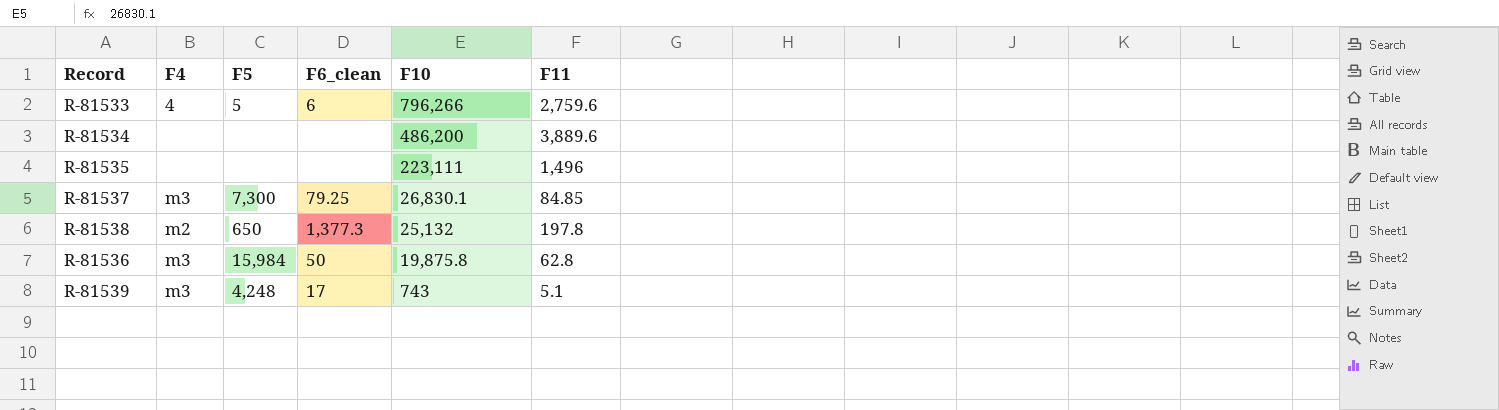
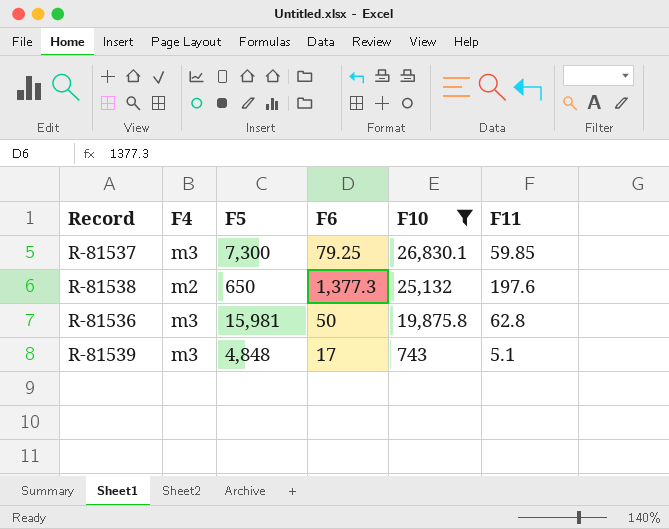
filter: none -> F10 <= 26,830.1
column name: F6_clean -> F6
R-81537 | F11: 84.85 -> 59.85
R-81538 | F11: 197.8 -> 197.6
R-81536 | F5: 15,984 -> 15,981
R-81539 | F5: 4,248 -> 4,848

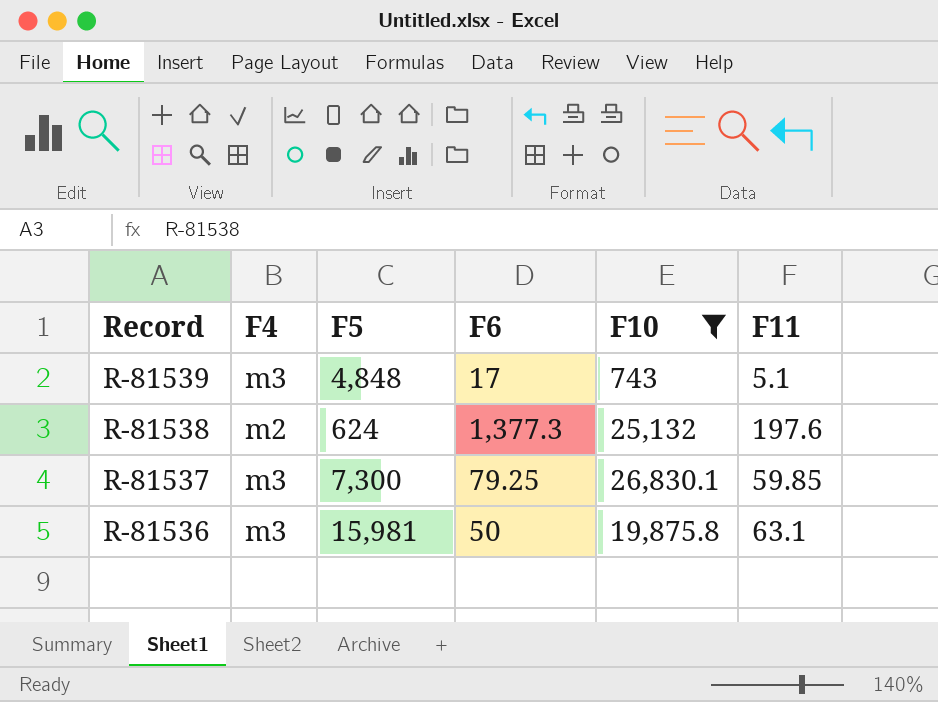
row order: F10 descending -> Record descending
R-81538 | F5: 650 -> 624
R-81536 | F11: 62.8 -> 63.1

